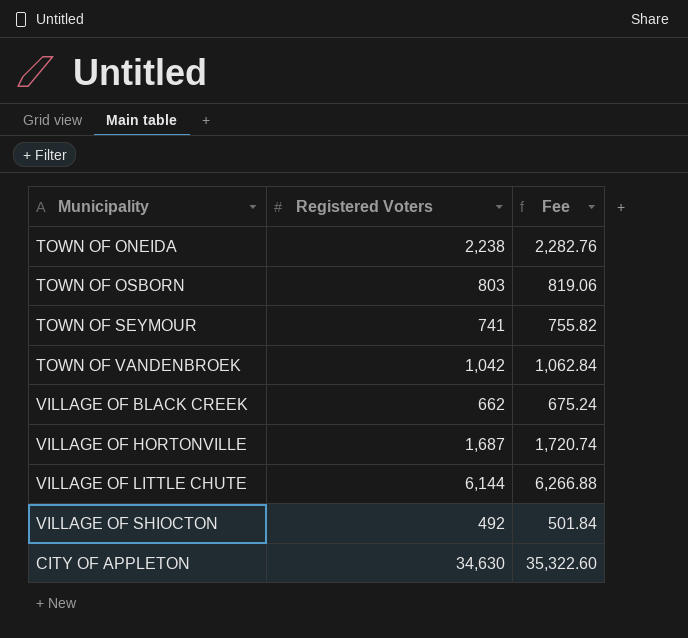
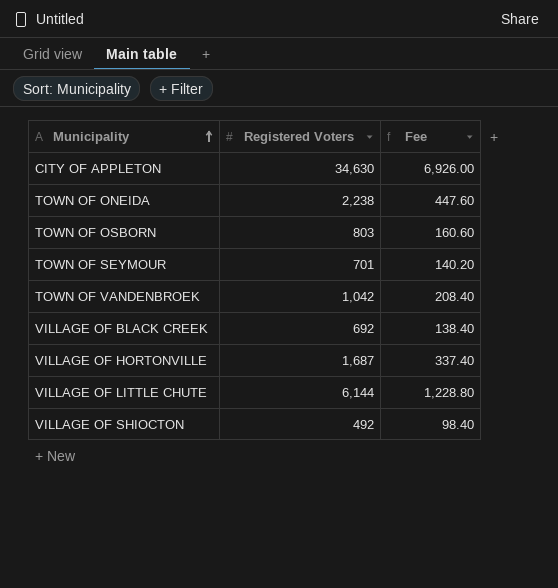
row order: none -> Municipality ascending
column Fee | formula: [Registered Voters] * 1.02 -> [Registered Voters] * 0.2
TOWN OF SEYMOUR | Registered Voters: 741 -> 701
VILLAGE OF BLACK CREEK | Registered Voters: 662 -> 692

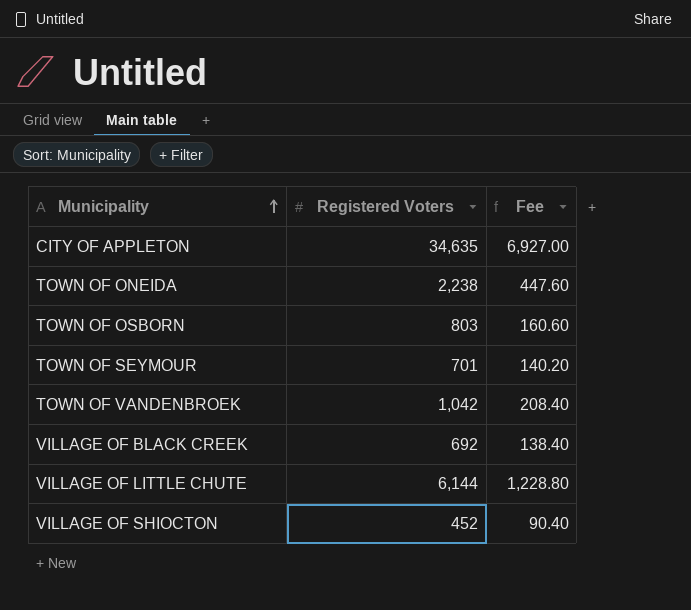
row VILLAGE OF HORTONVILLE: 1,687 | 337.40 -> none
CITY OF APPLETON | Registered Voters: 34,630 -> 34,635
CITY OF APPLETON | Fee: 6,926.00 -> 6,927.00
VILLAGE OF SHIOCTON | Registered Voters: 492 -> 452
VILLAGE OF SHIOCTON | Fee: 98.40 -> 90.40

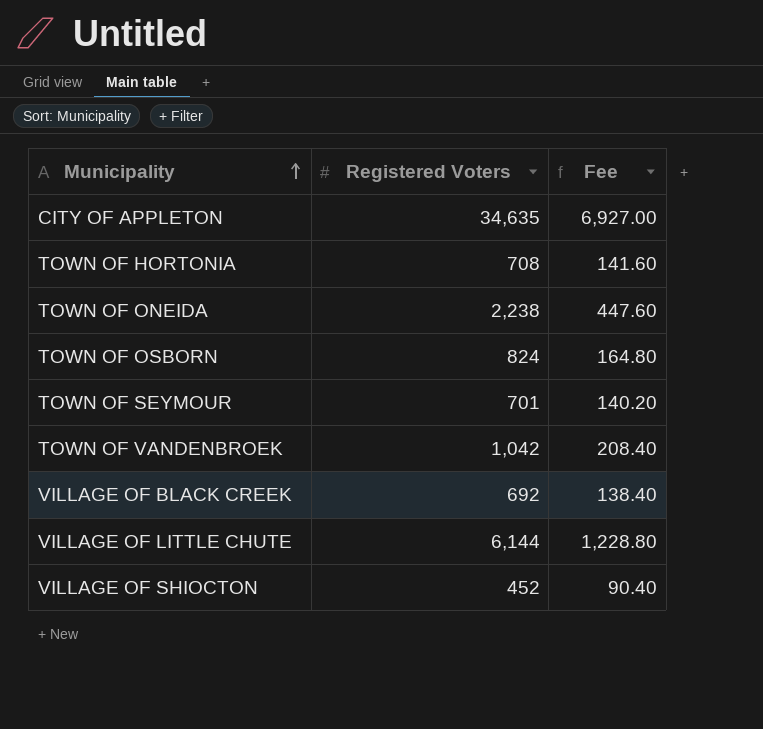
row TOWN OF HORTONIA: none -> 708 | 141.60
TOWN OF OSBORN | Registered Voters: 803 -> 824
TOWN OF OSBORN | Fee: 160.60 -> 164.80

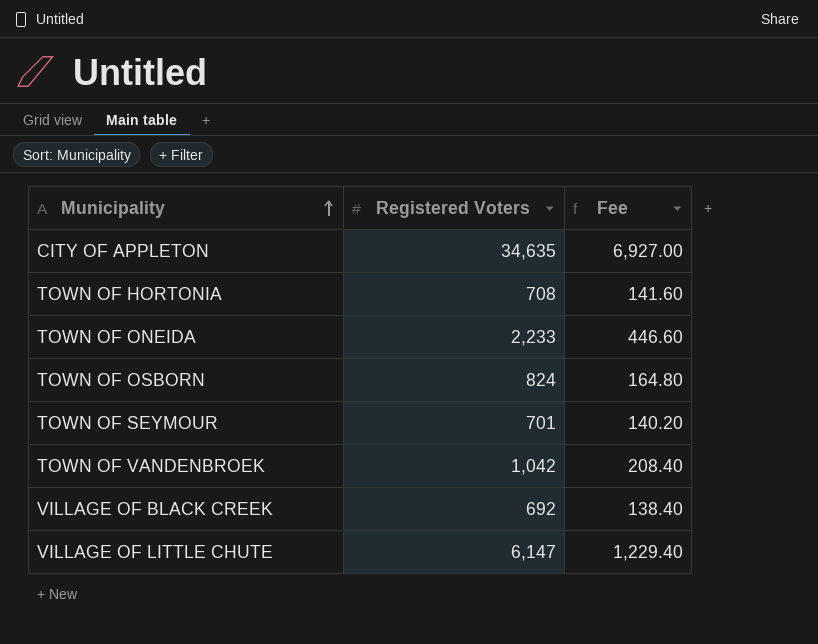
row VILLAGE OF SHIOCTON: 452 | 90.40 -> none
TOWN OF ONEIDA | Registered Voters: 2,238 -> 2,233
TOWN OF ONEIDA | Fee: 447.60 -> 446.60
VILLAGE OF LITTLE CHUTE | Registered Voters: 6,144 -> 6,147
VILLAGE OF LITTLE CHUTE | Fee: 1,228.80 -> 1,229.40

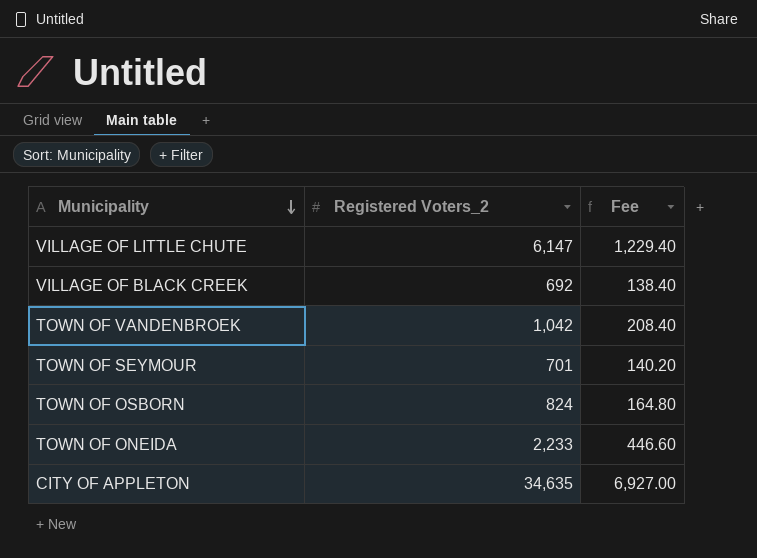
row order: Municipality ascending -> Municipality descending
column name: Registered Voters -> Registered Voters_2
row TOWN OF HORTONIA: 708 | 141.60 -> none

